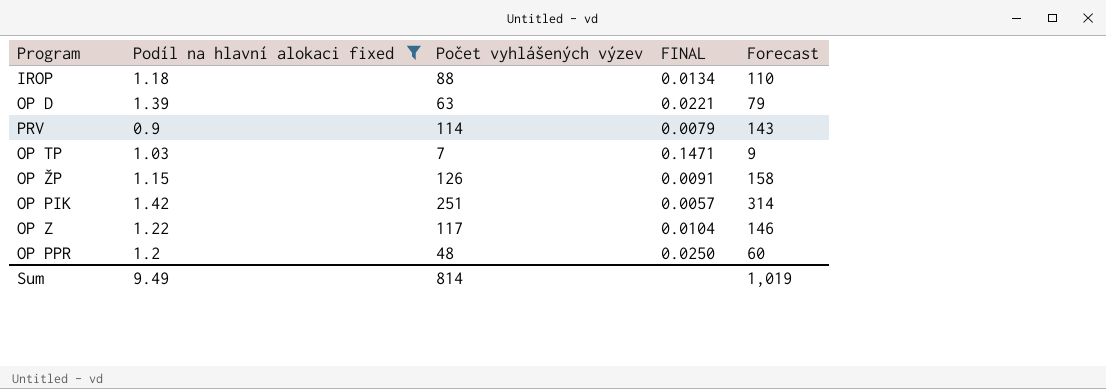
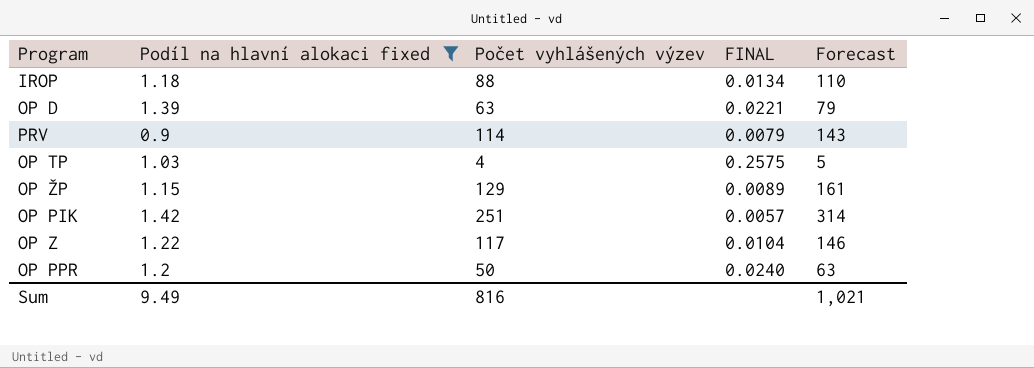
OP TP | Počet vyhlášených výzev: 7 -> 4
OP TP | FINAL: 0.1471 -> 0.2575
OP TP | Forecast: 9 -> 5
OP ŽP | Počet vyhlášených výzev: 126 -> 129
OP ŽP | FINAL: 0.0091 -> 0.0089
OP ŽP | Forecast: 158 -> 161
OP PPR | Počet vyhlášených výzev: 48 -> 50
OP PPR | FINAL: 0.0250 -> 0.0240
OP PPR | Forecast: 60 -> 63
Sum | Počet vyhlášených výzev: 814 -> 816
Sum | Forecast: 1,019 -> 1,021

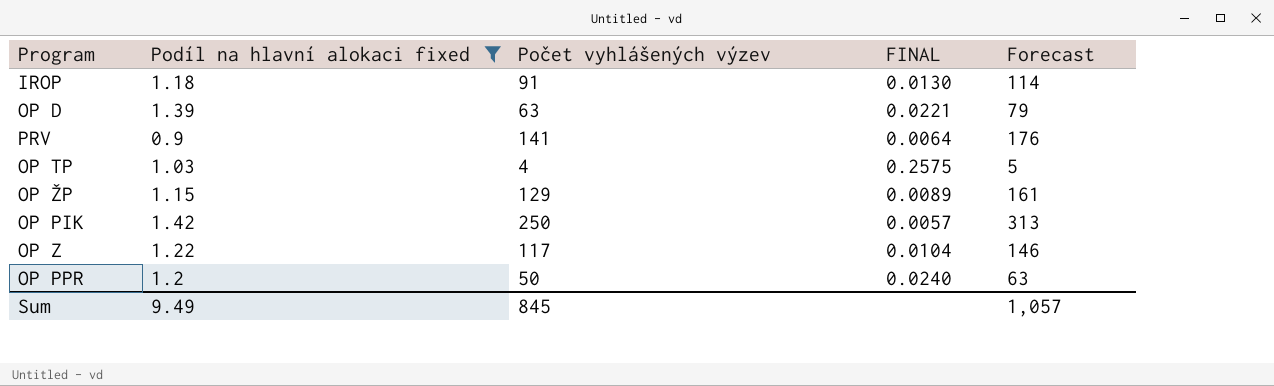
IROP | Počet vyhlášených výzev: 88 -> 91
IROP | FINAL: 0.0134 -> 0.0130
IROP | Forecast: 110 -> 114
PRV | Počet vyhlášených výzev: 114 -> 141
PRV | FINAL: 0.0079 -> 0.0064
PRV | Forecast: 143 -> 176
OP PIK | Počet vyhlášených výzev: 251 -> 250
OP PIK | Forecast: 314 -> 313
Sum | Počet vyhlášených výzev: 816 -> 845
Sum | Forecast: 1,021 -> 1,057

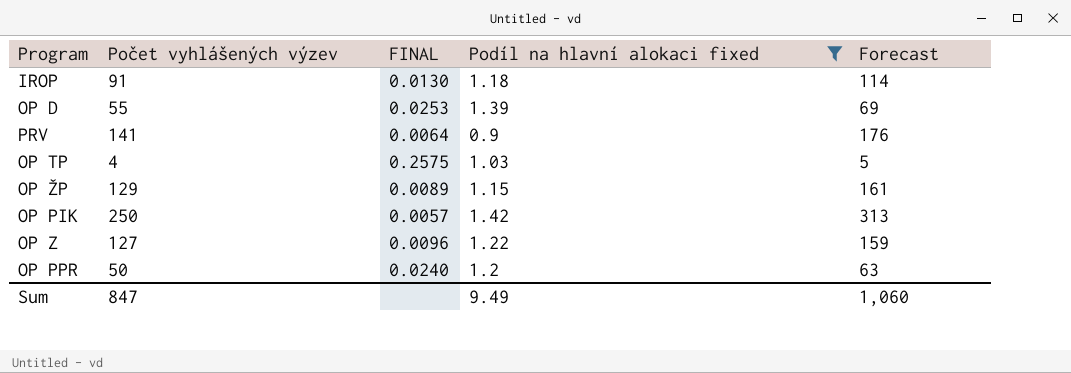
column Podíl na hlavní alokaci fixed | position: 2 -> 4
OP D | Počet vyhlášených výzev: 63 -> 55
OP D | FINAL: 0.0221 -> 0.0253
OP D | Forecast: 79 -> 69
OP Z | Počet vyhlášených výzev: 117 -> 127
OP Z | FINAL: 0.0104 -> 0.0096
OP Z | Forecast: 146 -> 159
Sum | Počet vyhlášených výzev: 845 -> 847
Sum | Forecast: 1,057 -> 1,060

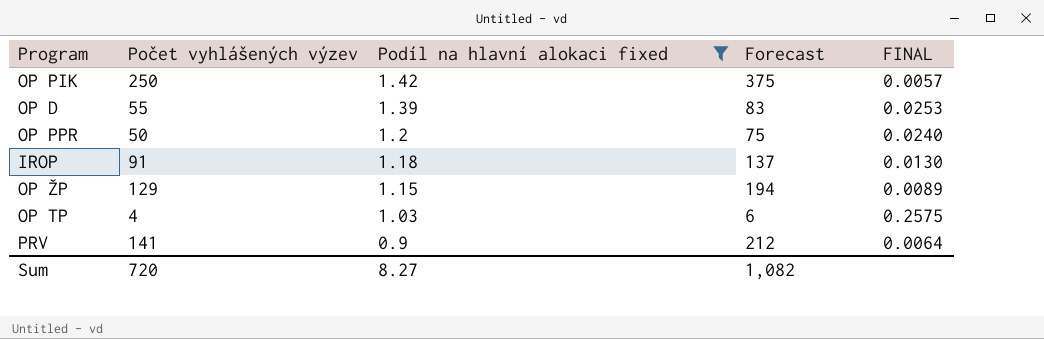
row order: none -> Podíl na hlavní alokaci fixed descending
column Forecast | formula: [Počet vyhlášených výzev] * 1.25 -> [Počet vyhlášených výzev] * 1.5
column FINAL | position: 3 -> 5
row OP Z: 127 | 0.0096 | 1.22 | 159 -> none
Sum | Počet vyhlášených výzev: 847 -> 720
Sum | Podíl na hlavní alokaci fixed: 9.49 -> 8.27
Sum | Forecast: 1,060 -> 1,082

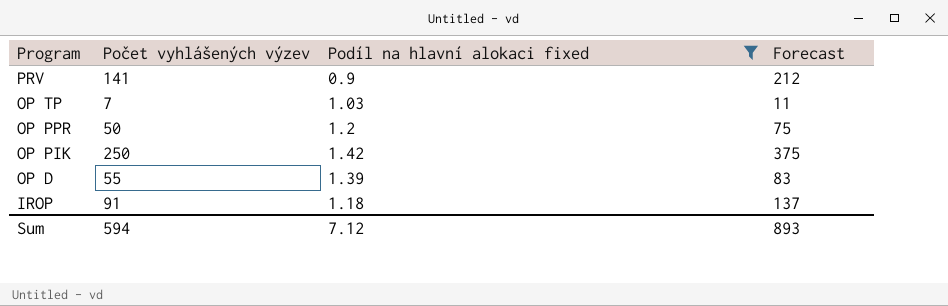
row order: Podíl na hlavní alokaci fixed descending -> Program descending
column FINAL | formula: [Podíl na hlavní alokaci fixed] / [Počet vyhlášených výzev] -> none
row OP ŽP: 129 | 1.15 | 194 | 0.0089 -> none
OP TP | Počet vyhlášených výzev: 4 -> 7
OP TP | Forecast: 6 -> 11
Sum | Počet vyhlášených výzev: 720 -> 594
Sum | Podíl na hlavní alokaci fixed: 8.27 -> 7.12
Sum | Forecast: 1,082 -> 893

